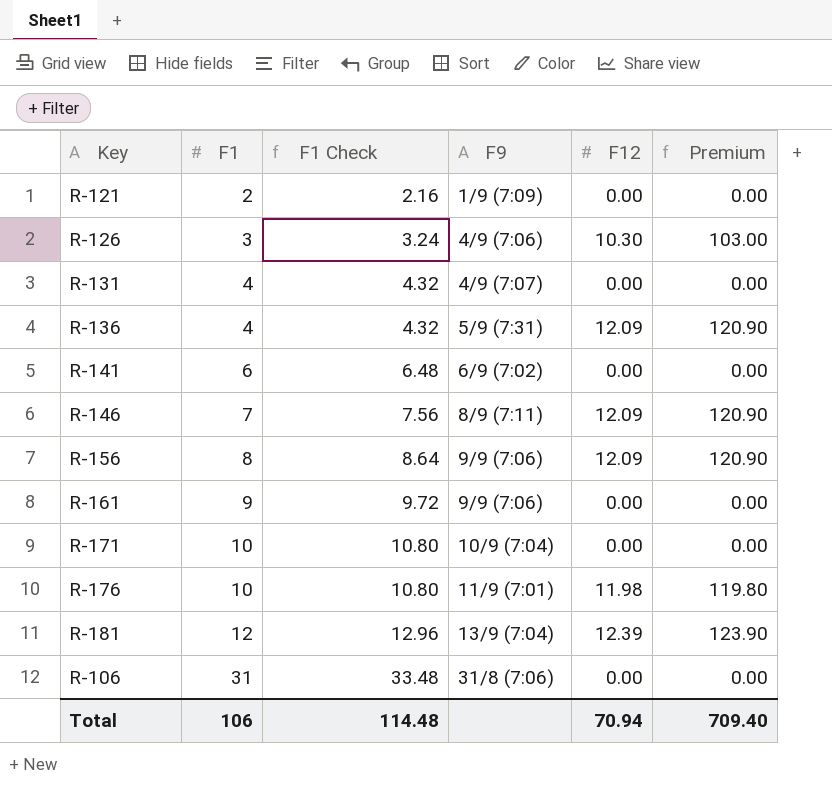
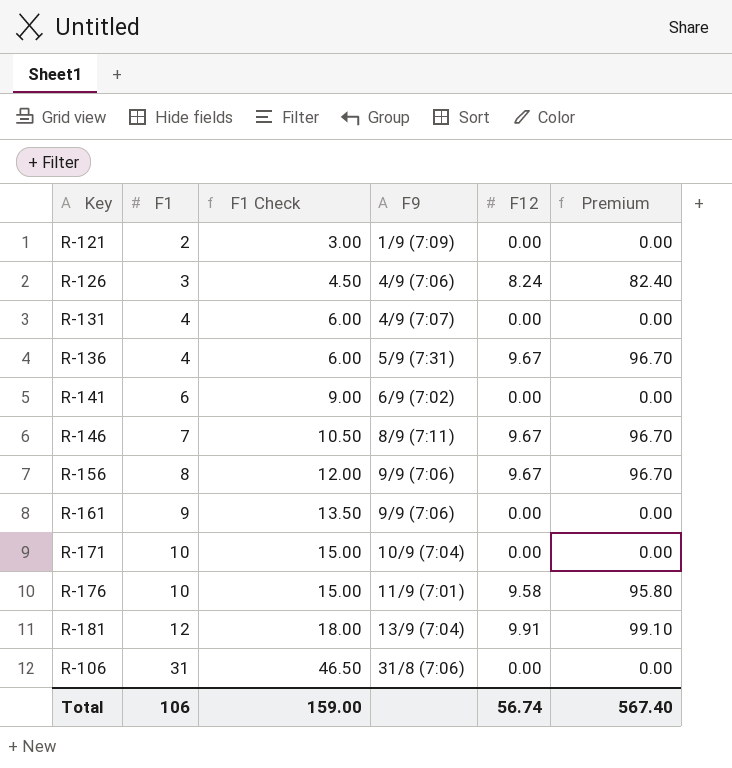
column F1 Check | formula: [F1] * 1.08 -> [F1] * 1.5
R-126 | F12: 10.30 -> 8.24
R-126 | Premium: 103.00 -> 82.40
R-136 | F12: 12.09 -> 9.67
R-136 | Premium: 120.90 -> 96.70
R-146 | F12: 12.09 -> 9.67
R-146 | Premium: 120.90 -> 96.70
R-156 | F12: 12.09 -> 9.67
R-156 | Premium: 120.90 -> 96.70
R-176 | F12: 11.98 -> 9.58
R-176 | Premium: 119.80 -> 95.80
R-181 | F12: 12.39 -> 9.91
R-181 | Premium: 123.90 -> 99.10
Total | F1 Check: 114.48 -> 159.00
Total | F12: 70.94 -> 56.74
Total | Premium: 709.40 -> 567.40

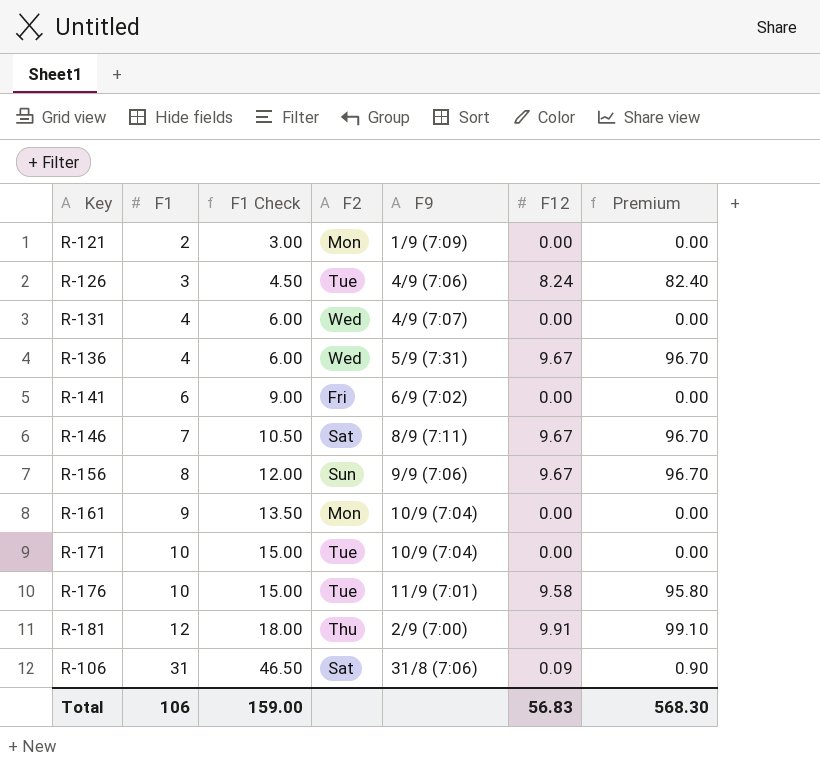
column F2 | position: none -> 4
R-161 | F9: 9/9 (7:06) -> 10/9 (7:04)
R-181 | F9: 13/9 (7:04) -> 2/9 (7:00)
R-106 | F12: 0.00 -> 0.09
R-106 | Premium: 0.00 -> 0.90
Total | F12: 56.74 -> 56.83
Total | Premium: 567.40 -> 568.30

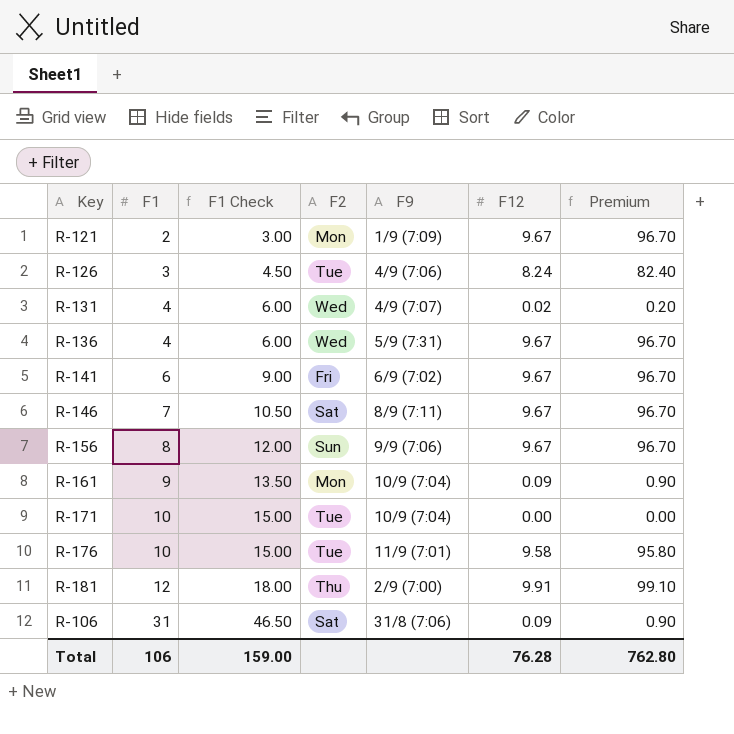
R-121 | F12: 0.00 -> 9.67
R-121 | Premium: 0.00 -> 96.70
R-131 | F12: 0.00 -> 0.02
R-131 | Premium: 0.00 -> 0.20
R-141 | F12: 0.00 -> 9.67
R-141 | Premium: 0.00 -> 96.70
R-161 | F12: 0.00 -> 0.09
R-161 | Premium: 0.00 -> 0.90
Total | F12: 56.83 -> 76.28
Total | Premium: 568.30 -> 762.80

